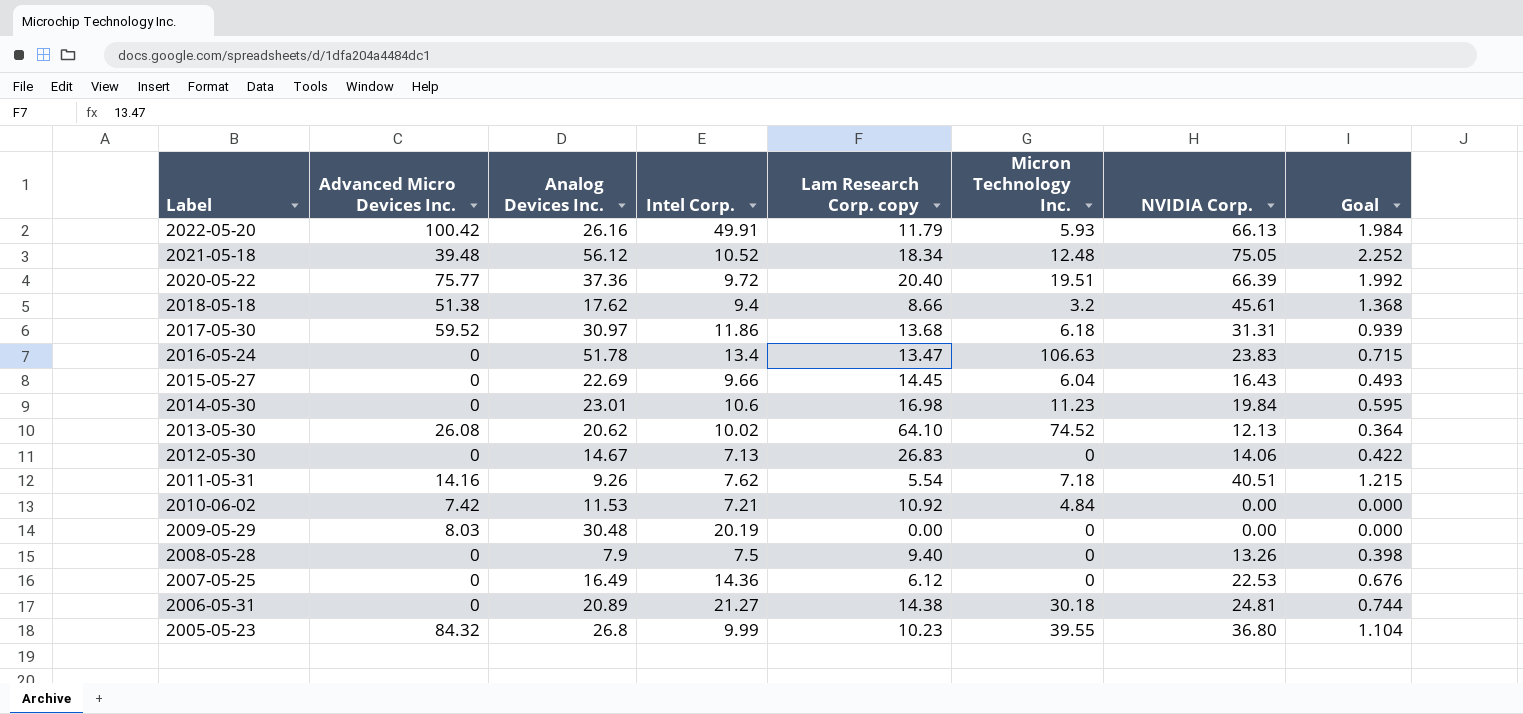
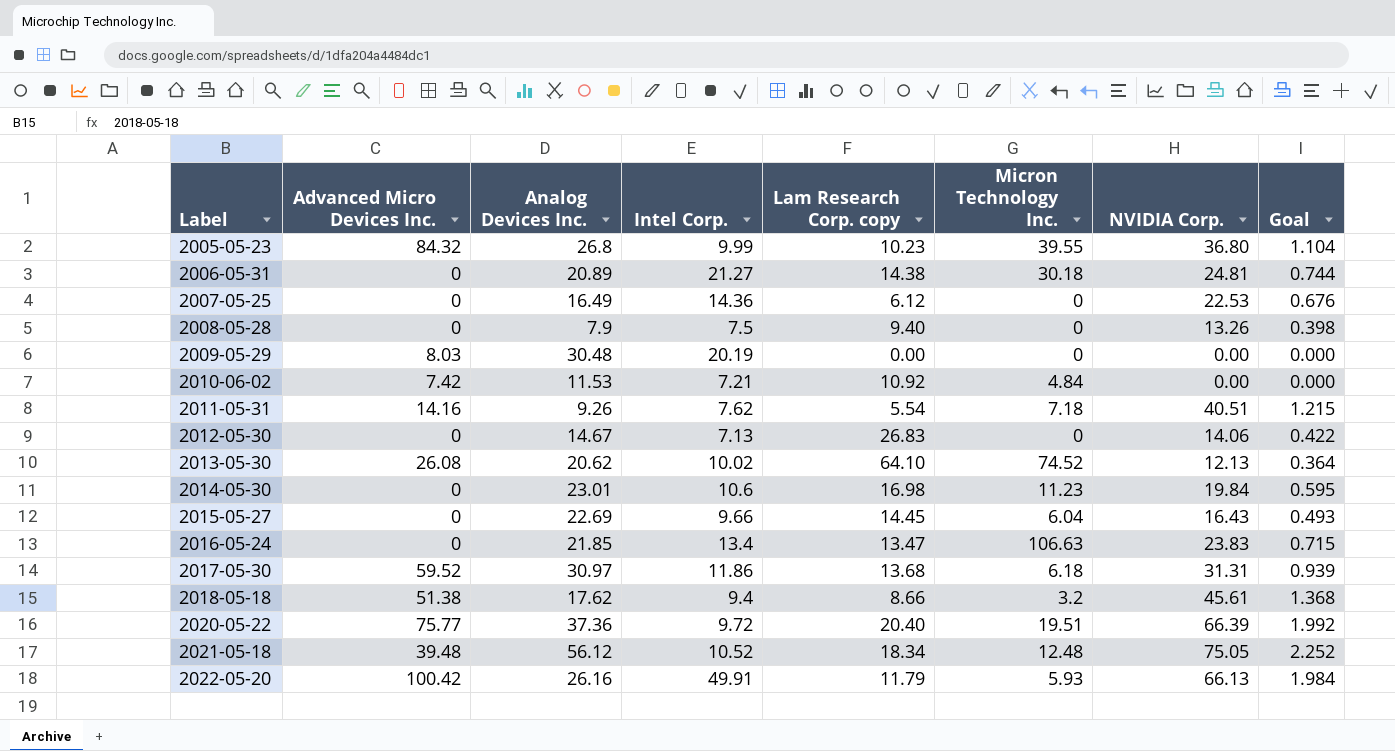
row order: Label descending -> Label ascending
2016-05-24 | Analog Devices Inc.: 51.78 -> 21.85

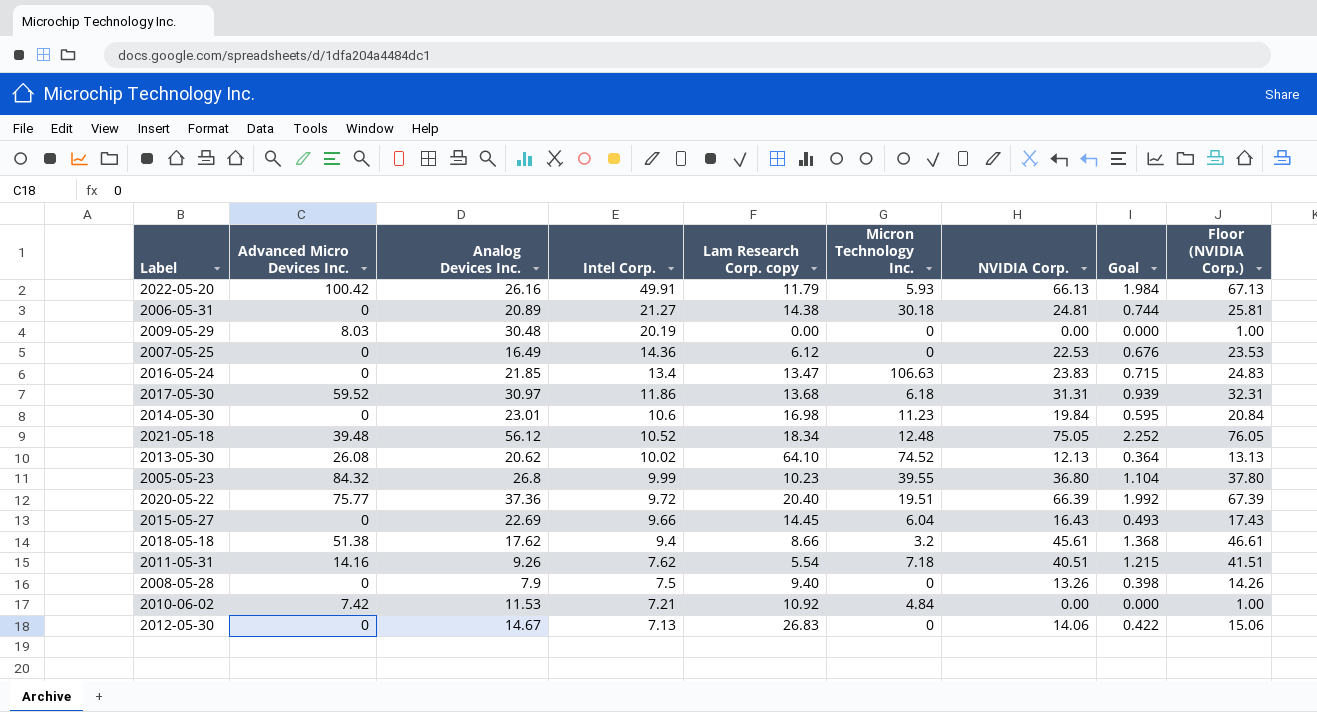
row order: Label ascending -> Intel Corp. descending
column Floor (NVIDIA Corp.) | formula: none -> [NVIDIA Corp.] + 1

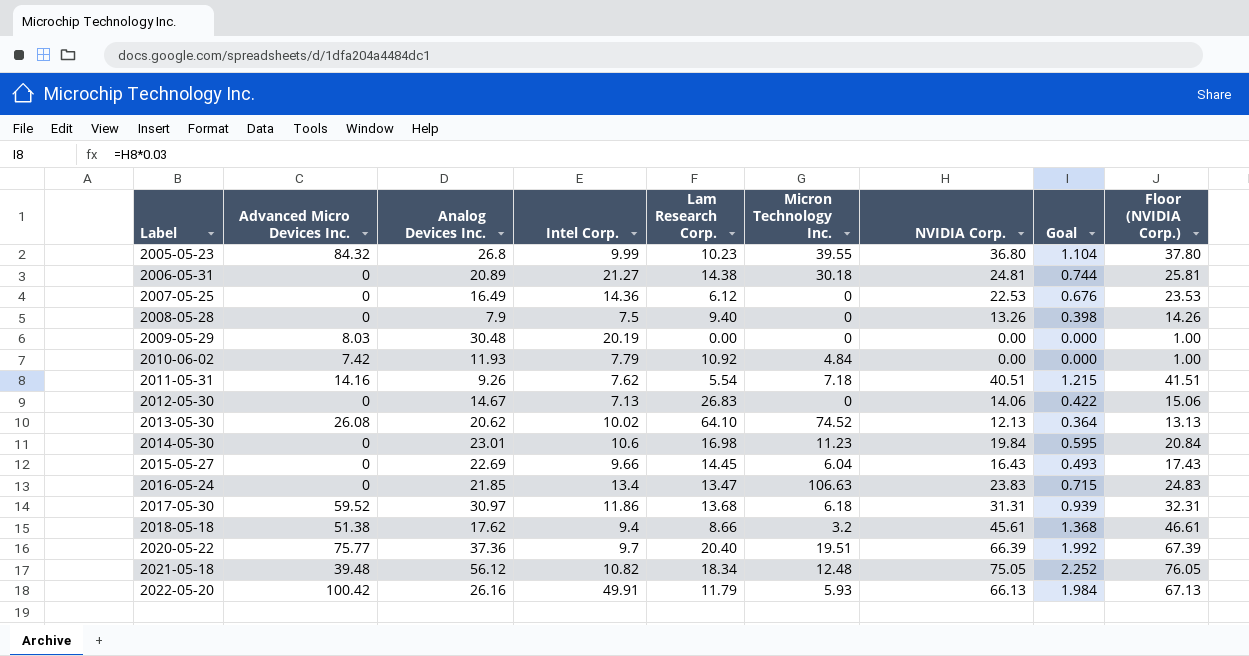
row order: Intel Corp. descending -> Label ascending
column name: Lam Research Corp. copy -> Lam Research Corp.
2010-06-02 | Analog Devices Inc.: 11.53 -> 11.93
2010-06-02 | Intel Corp.: 7.21 -> 7.79
2020-05-22 | Intel Corp.: 9.72 -> 9.7
2021-05-18 | Intel Corp.: 10.52 -> 10.82

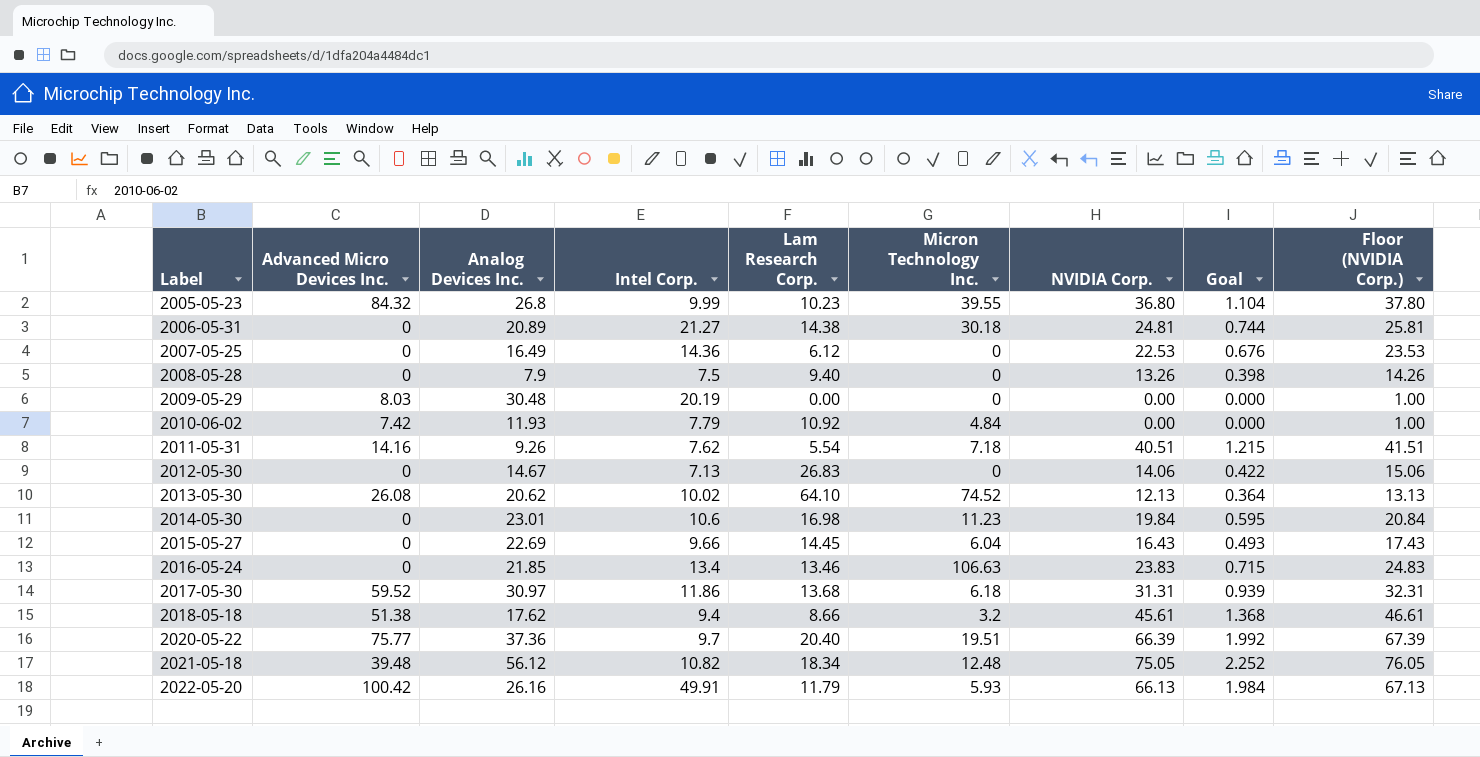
2016-05-24 | Lam Research Corp.: 13.47 -> 13.46

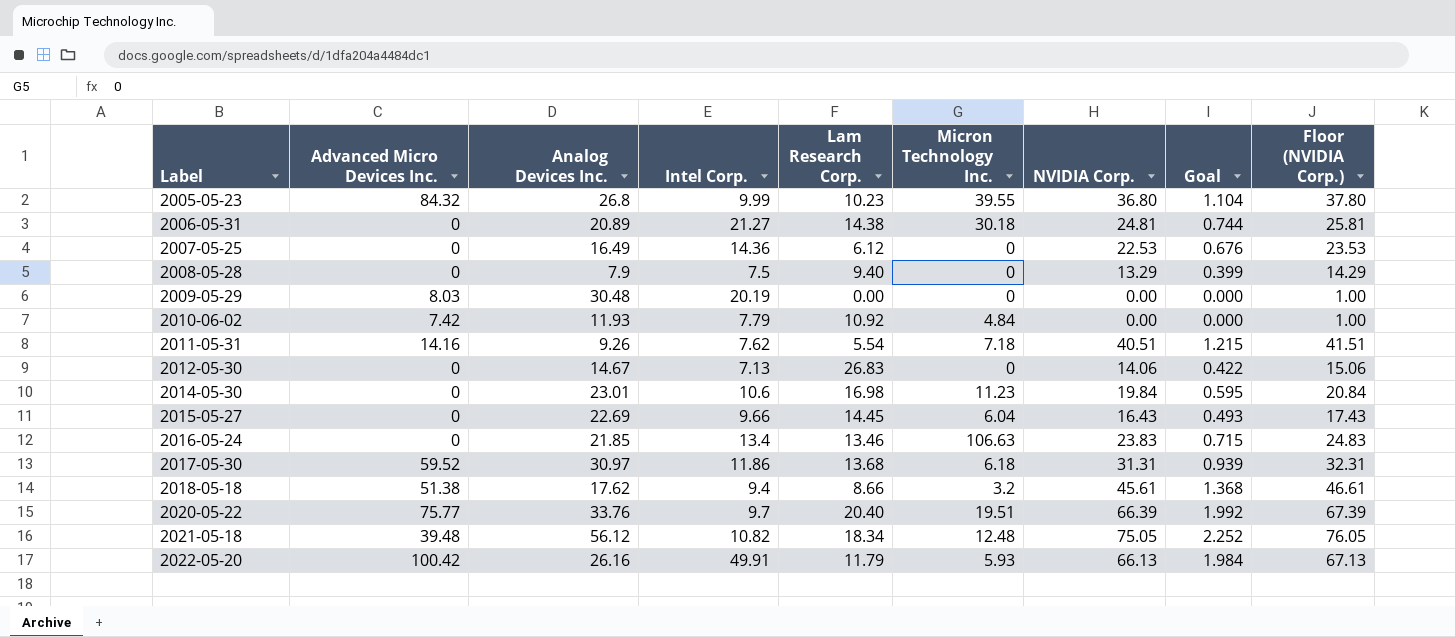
row 2013-05-30: 26.08 | 20.62 | 10.02 | 64.10 | 74.52 | 12.13 | 0.364 | 13.13 -> none
2008-05-28 | NVIDIA Corp.: 13.26 -> 13.29
2008-05-28 | Goal: 0.398 -> 0.399
2008-05-28 | Floor (NVIDIA Corp.): 14.26 -> 14.29
2020-05-22 | Analog Devices Inc.: 37.36 -> 33.76

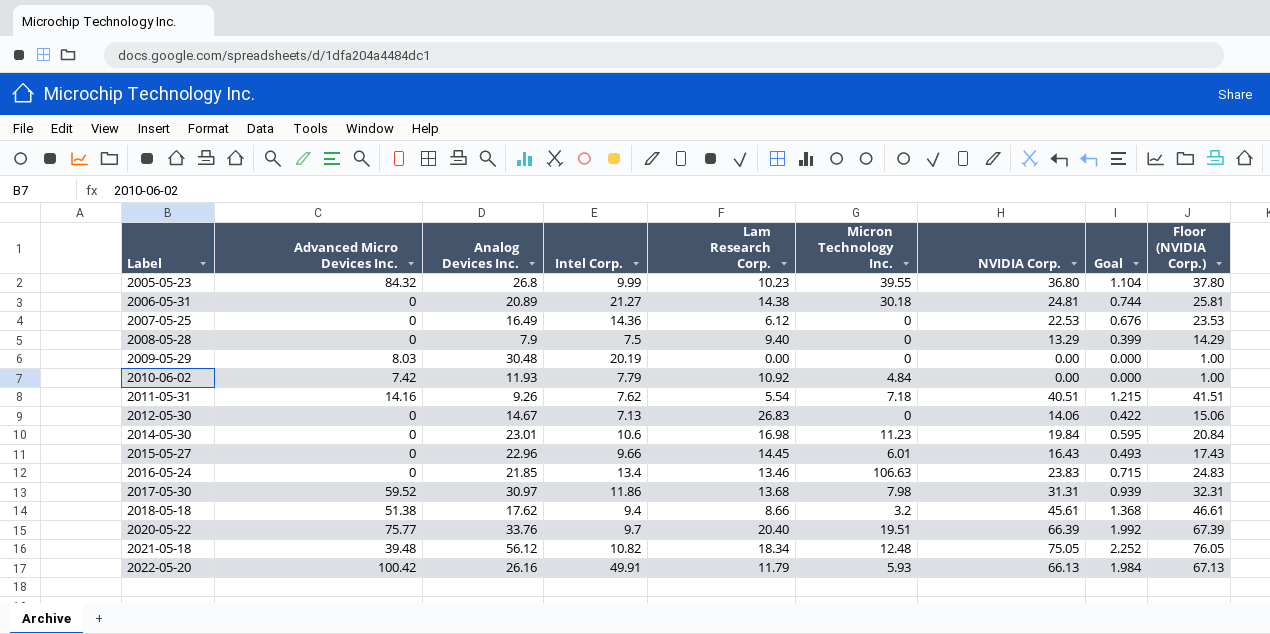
2015-05-27 | Analog Devices Inc.: 22.69 -> 22.96
2015-05-27 | Micron Technology Inc.: 6.04 -> 6.01
2017-05-30 | Micron Technology Inc.: 6.18 -> 7.98

